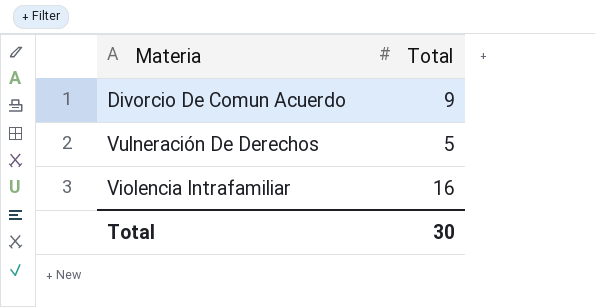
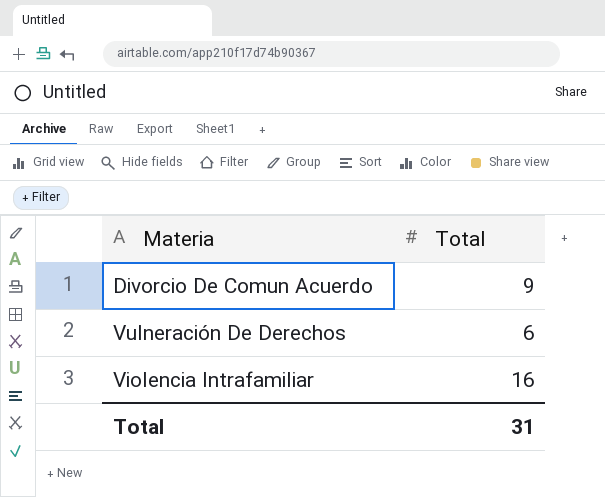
Vulneración De Derechos | Total: 5 -> 6
Total | Total: 30 -> 31

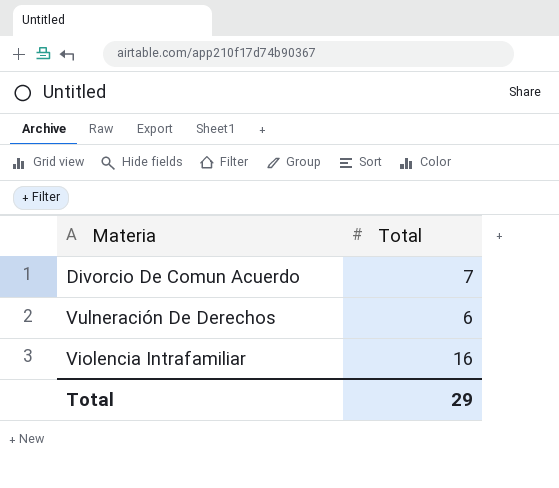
Divorcio De Comun Acuerdo | Total: 9 -> 7
Total | Total: 31 -> 29

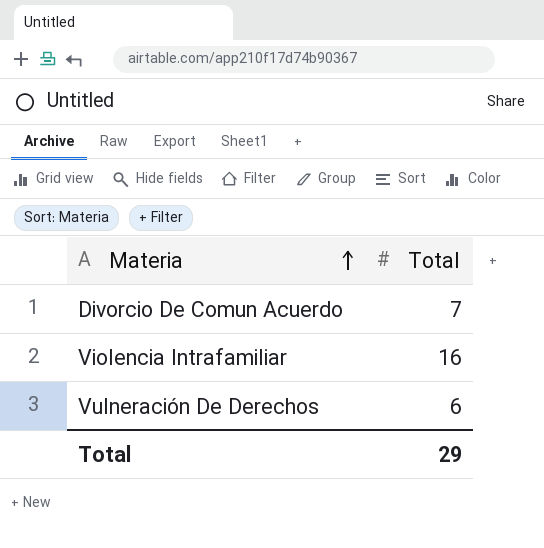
row order: none -> Materia ascending

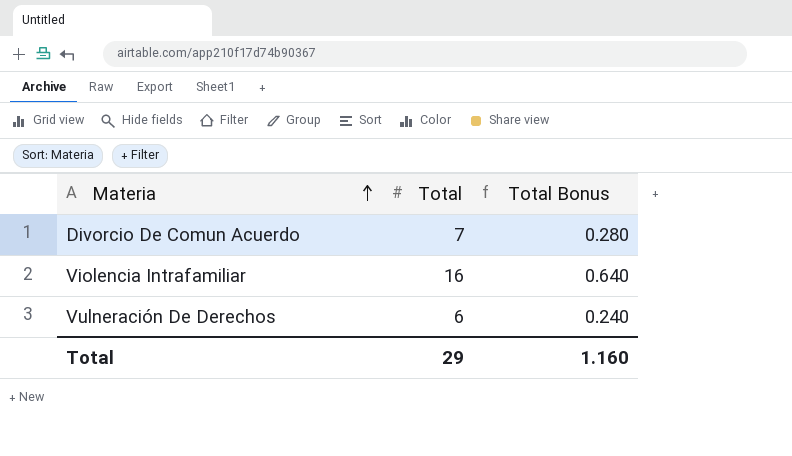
column Total Bonus | formula: none -> [Total] * 0.04

